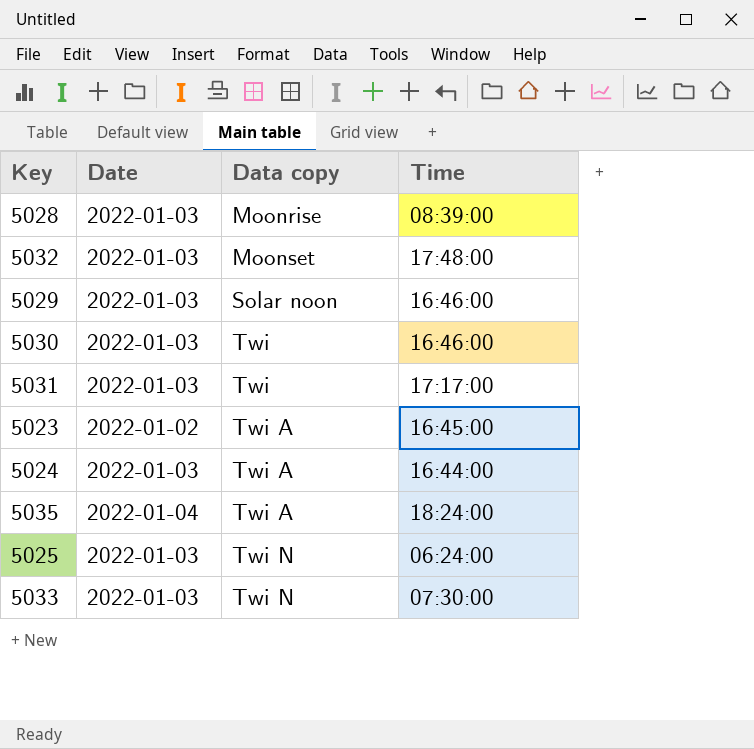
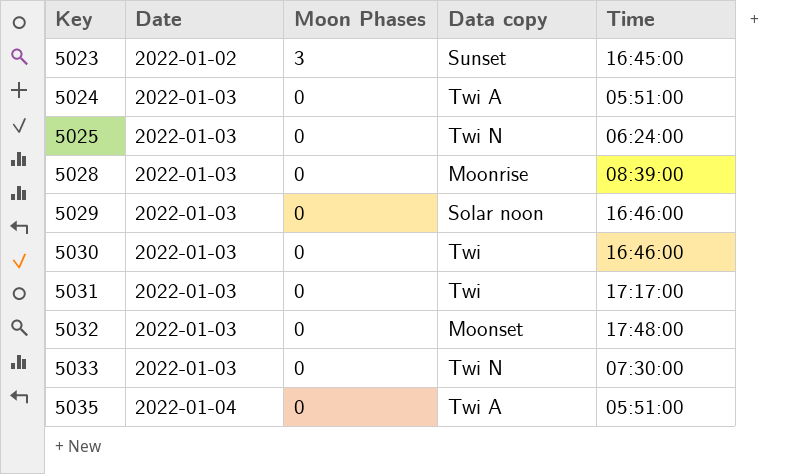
row order: Data copy ascending -> Key ascending
column Moon Phases | position: none -> 3
5023 | Data copy: Twi A -> Sunset
5024 | Time: 16:44:00 -> 05:51:00
5035 | Time: 18:24:00 -> 05:51:00

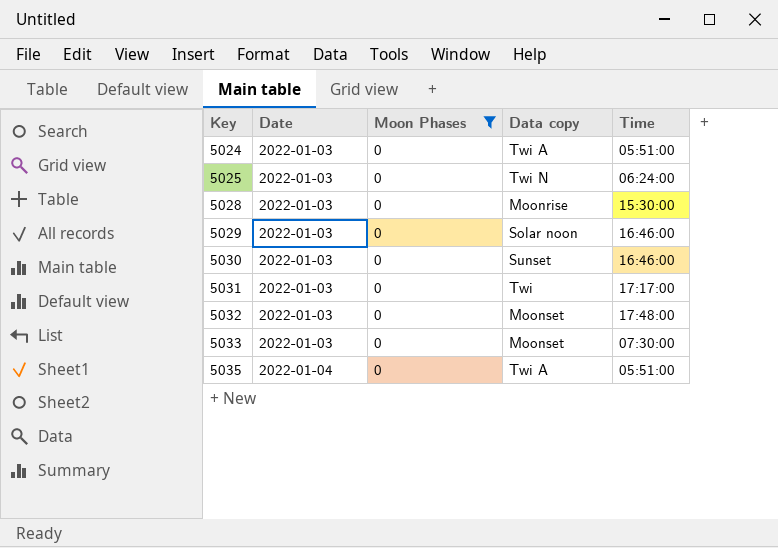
filter: none -> Moon Phases = 0
5028 | Time: 08:39:00 -> 15:30:00
5030 | Data copy: Twi -> Sunset
5033 | Data copy: Twi N -> Moonset

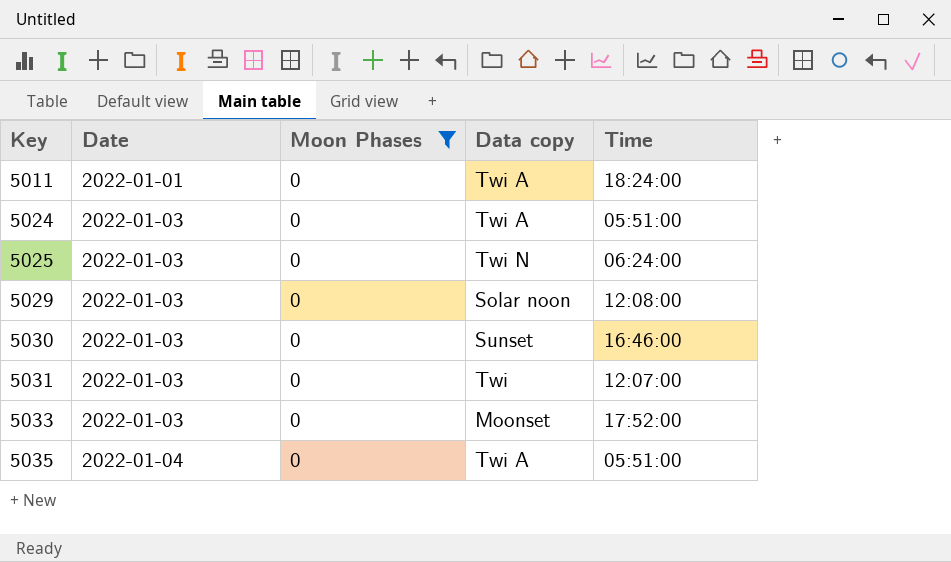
row 5028: 2022-01-03 | 0 | Moonrise | 15:30:00 -> none
row 5032: 2022-01-03 | 0 | Moonset | 17:48:00 -> none
row 5011: none -> 2022-01-01 | 0 | Twi A | 18:24:00
5029 | Time: 16:46:00 -> 12:08:00
5031 | Time: 17:17:00 -> 12:07:00
5033 | Time: 07:30:00 -> 17:52:00

